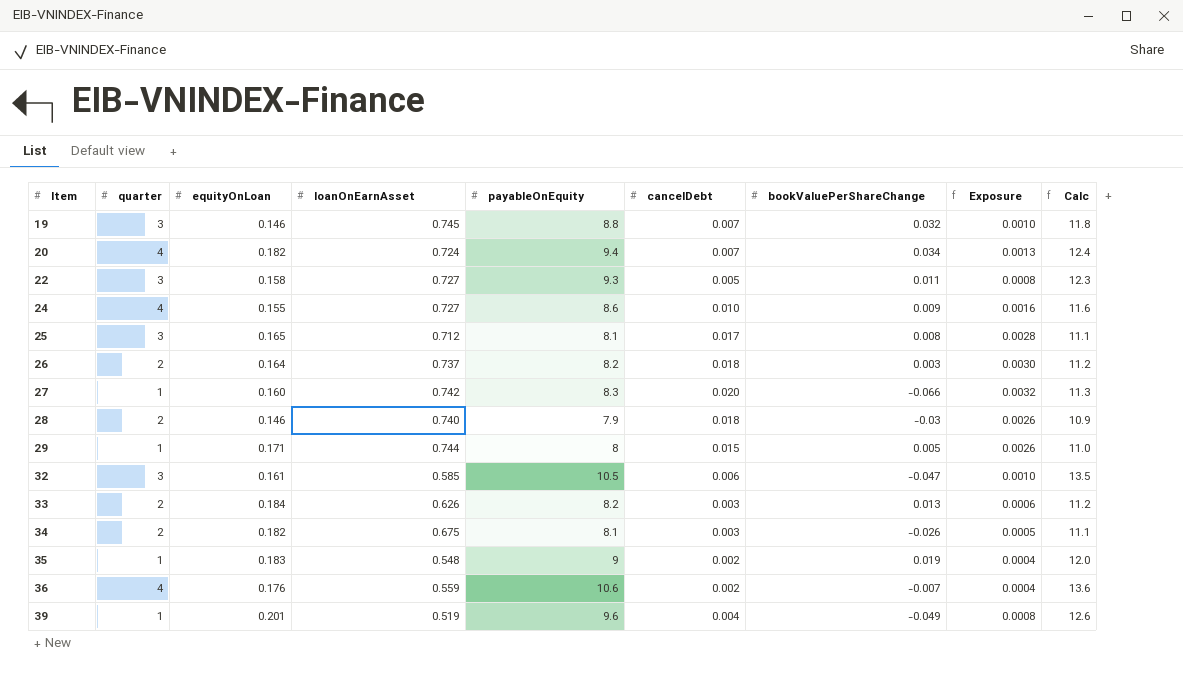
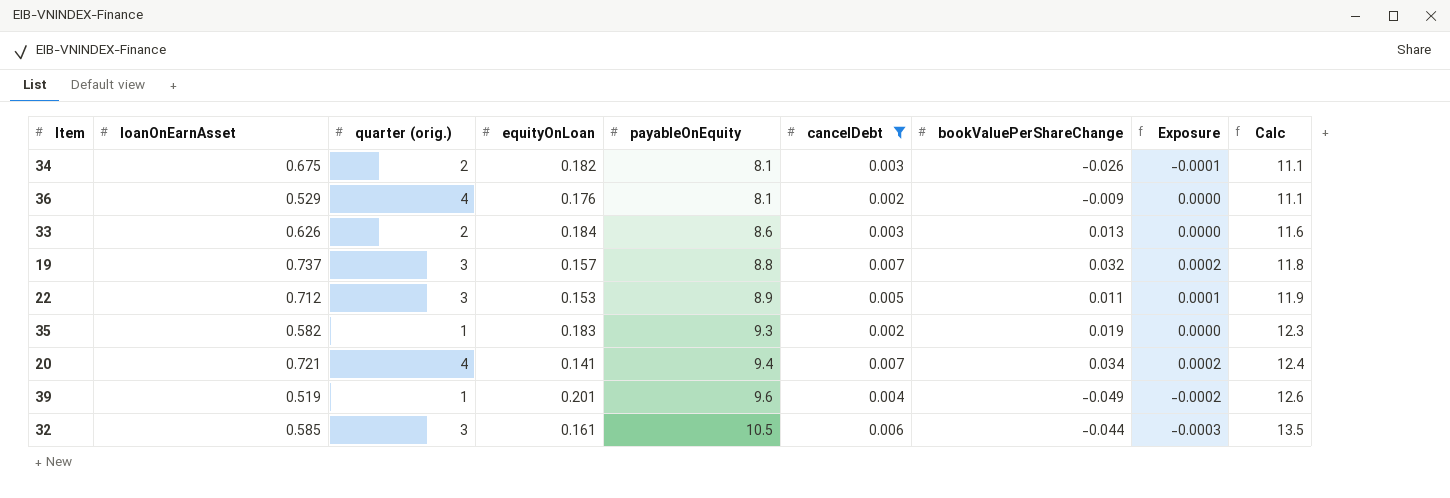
filter: none -> cancelDebt <= 0.007
row order: Item ascending -> payableOnEquity ascending
column loanOnEarnAsset | position: 4 -> 2
column name: quarter -> quarter (orig.)
column Exposure | formula: [equityOnLoan] * [cancelDebt] -> [cancelDebt] * [bookValuePerShareChange]
36 | loanOnEarnAsset: 0.559 -> 0.529
36 | payableOnEquity: 10.6 -> 8.1
36 | bookValuePerShareChange: -0.007 -> -0.009
36 | Calc: 13.6 -> 11.1
33 | payableOnEquity: 8.2 -> 8.6
33 | Calc: 11.2 -> 11.6
19 | loanOnEarnAsset: 0.745 -> 0.737
19 | equityOnLoan: 0.146 -> 0.157
22 | loanOnEarnAsset: 0.727 -> 0.712
22 | equityOnLoan: 0.158 -> 0.153
22 | payableOnEquity: 9.3 -> 8.9
22 | Calc: 12.3 -> 11.9
35 | loanOnEarnAsset: 0.548 -> 0.582
35 | payableOnEquity: 9 -> 9.3
35 | Calc: 12.0 -> 12.3
20 | loanOnEarnAsset: 0.724 -> 0.721
20 | equityOnLoan: 0.182 -> 0.141
32 | bookValuePerShareChange: -0.047 -> -0.044

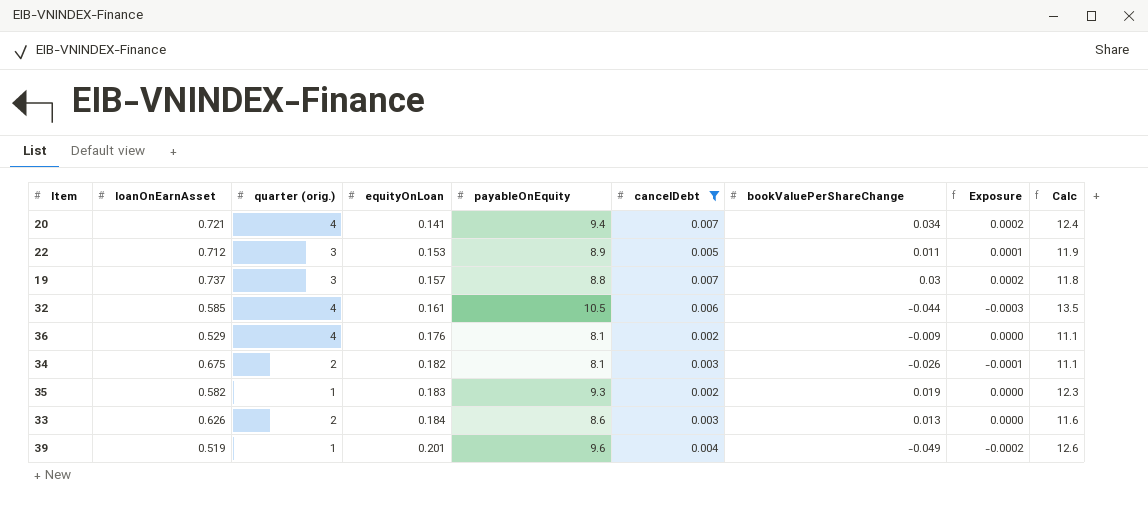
row order: payableOnEquity ascending -> equityOnLoan ascending
19 | bookValuePerShareChange: 0.032 -> 0.03
32 | quarter (orig.): 3 -> 4

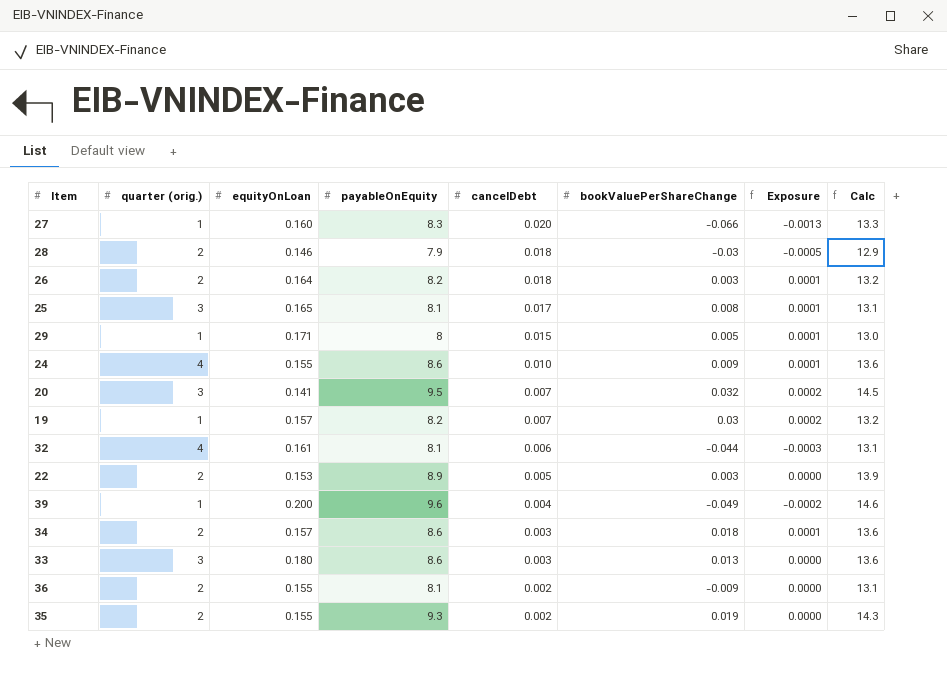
filter: cancelDebt <= 0.007 -> none
row order: equityOnLoan ascending -> cancelDebt descending
column loanOnEarnAsset | position: 2 -> none
column Calc | formula: [payableOnEquity] + 3 -> [payableOnEquity] + 5
20 | quarter (orig.): 4 -> 3
20 | payableOnEquity: 9.4 -> 9.5
20 | bookValuePerShareChange: 0.034 -> 0.032
19 | quarter (orig.): 3 -> 1
19 | payableOnEquity: 8.8 -> 8.2
32 | payableOnEquity: 10.5 -> 8.1
22 | quarter (orig.): 3 -> 2
22 | bookValuePerShareChange: 0.011 -> 0.003
22 | Exposure: 0.0001 -> 0.0000
39 | equityOnLoan: 0.201 -> 0.200
34 | equityOnLoan: 0.182 -> 0.157
34 | payableOnEquity: 8.1 -> 8.6
34 | bookValuePerShareChange: -0.026 -> 0.018
34 | Exposure: -0.0001 -> 0.0001
33 | quarter (orig.): 2 -> 3
33 | equityOnLoan: 0.184 -> 0.180
36 | quarter (orig.): 4 -> 2
36 | equityOnLoan: 0.176 -> 0.155
35 | quarter (orig.): 1 -> 2
35 | equityOnLoan: 0.183 -> 0.155

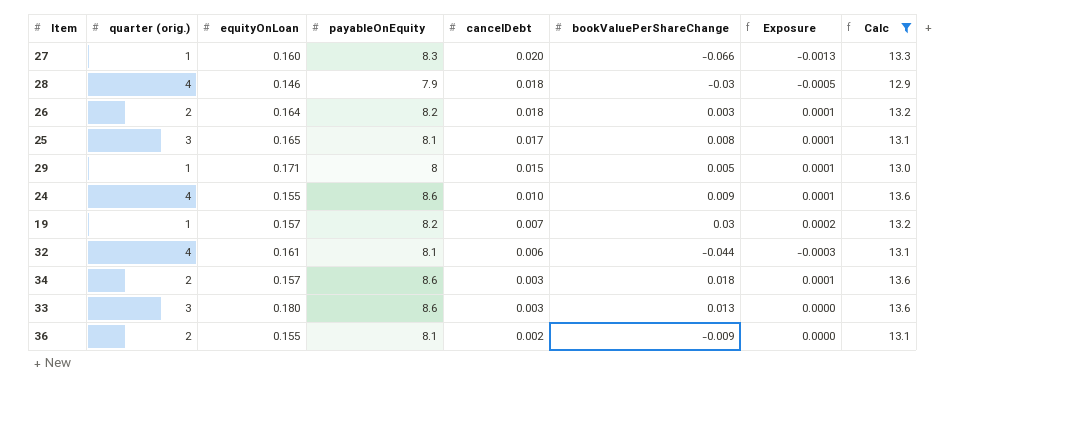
filter: none -> Calc <= 13.6
28 | quarter (orig.): 2 -> 4

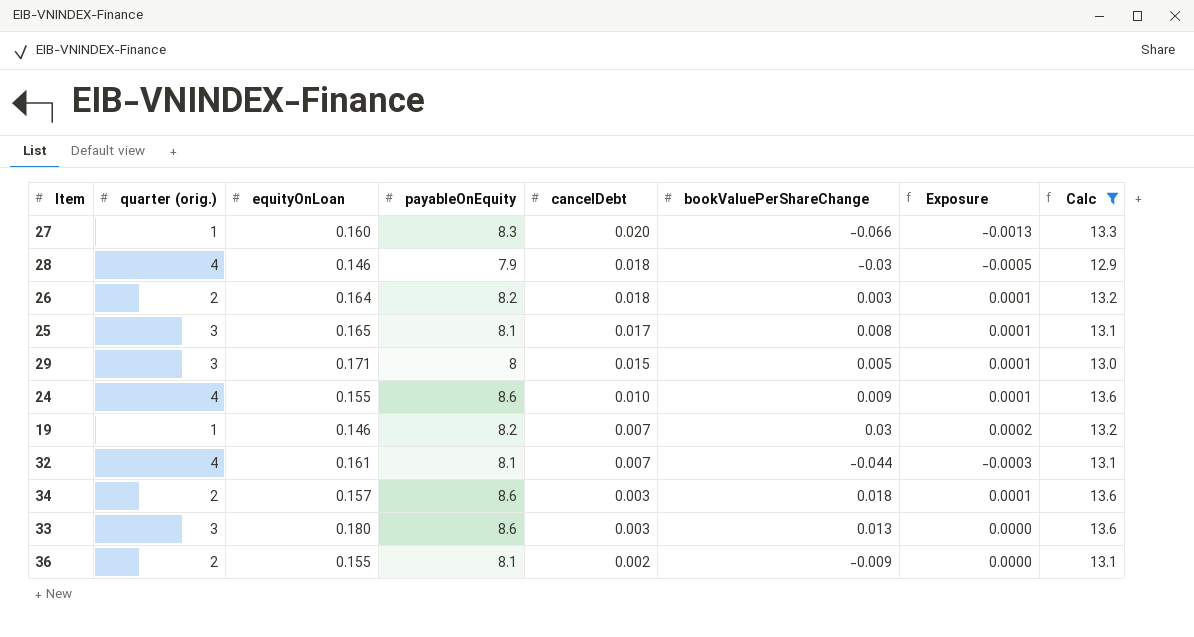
29 | quarter (orig.): 1 -> 3
19 | equityOnLoan: 0.157 -> 0.146
32 | cancelDebt: 0.006 -> 0.007

